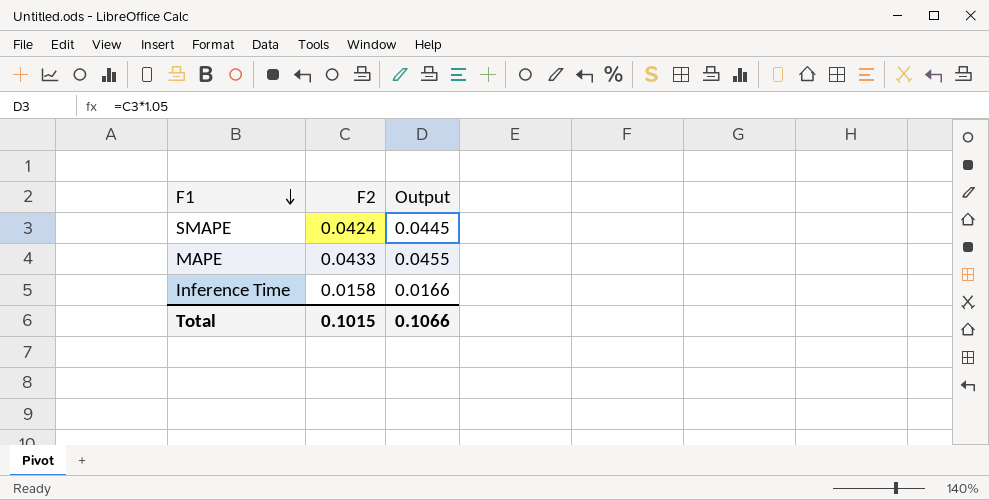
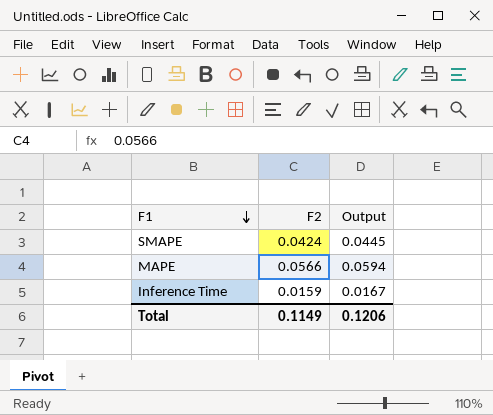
MAPE | F2: 0.0433 -> 0.0566
MAPE | Output: 0.0455 -> 0.0594
Inference Time | F2: 0.0158 -> 0.0159
Inference Time | Output: 0.0166 -> 0.0167
Total | F2: 0.1015 -> 0.1149
Total | Output: 0.1066 -> 0.1206

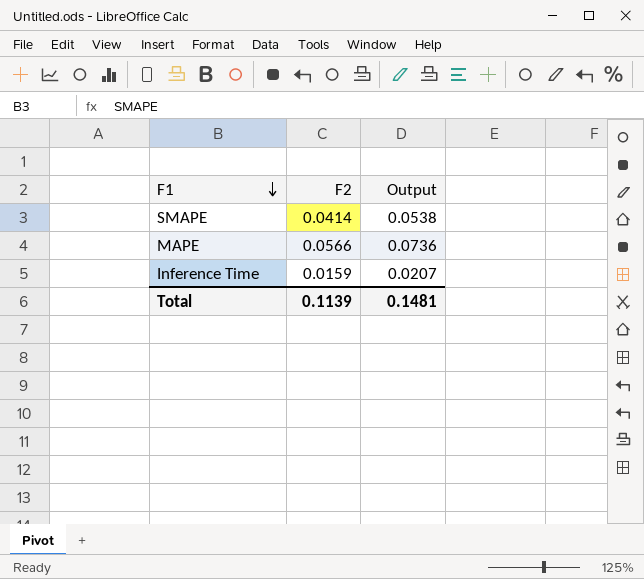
column Output | formula: [F2] * 1.05 -> [F2] * 1.3
SMAPE | F2: 0.0424 -> 0.0414
Total | F2: 0.1149 -> 0.1139
Total | Output: 0.1206 -> 0.1481

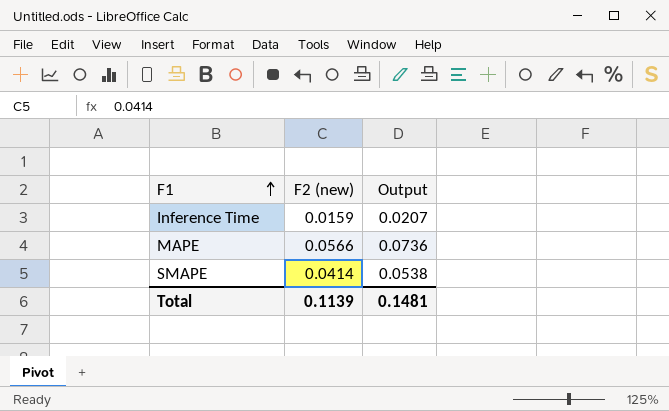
row order: F1 descending -> F1 ascending
column name: F2 -> F2 (new)

